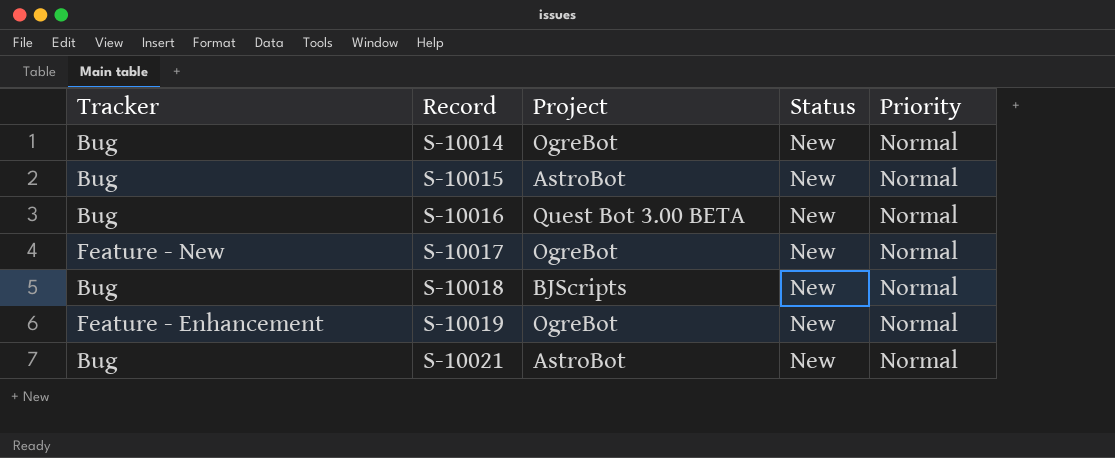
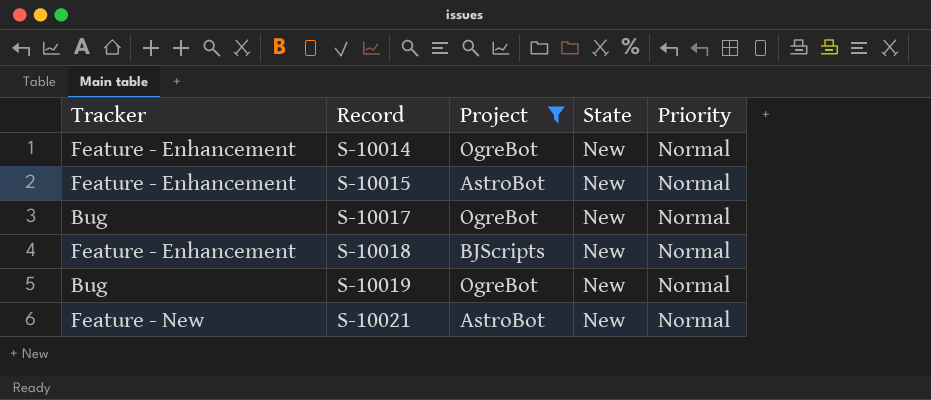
filter: none -> Project != Quest Bot 3.00 BETA
column name: Status -> State
S-10014 | Tracker: Bug -> Feature - Enhancement
S-10015 | Tracker: Bug -> Feature - Enhancement
S-10017 | Tracker: Feature - New -> Bug
S-10018 | Tracker: Bug -> Feature - Enhancement
S-10019 | Tracker: Feature - Enhancement -> Bug
S-10021 | Tracker: Bug -> Feature - New

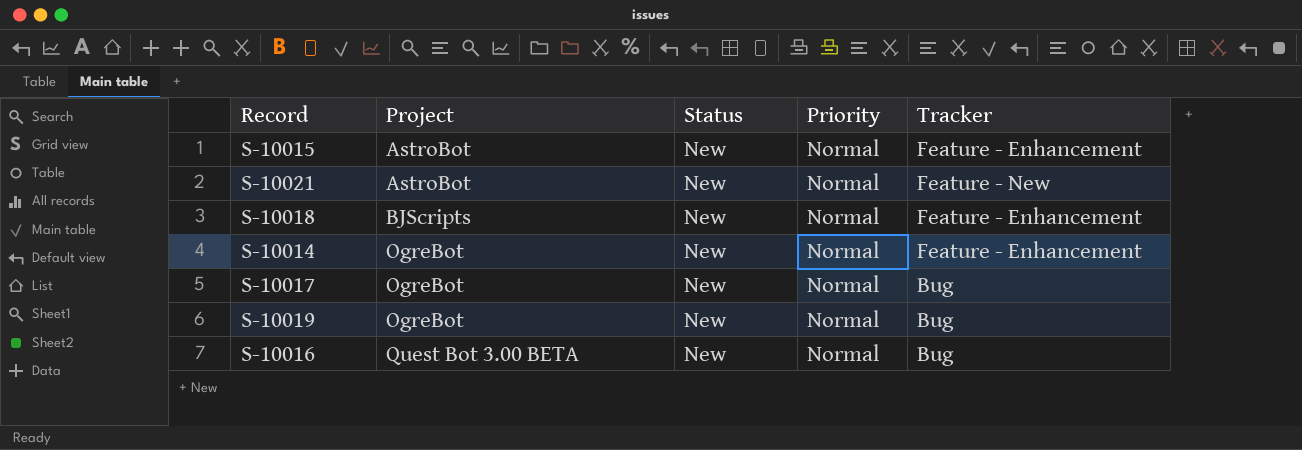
filter: Project != Quest Bot 3.00 BETA -> none
row order: Record ascending -> Project ascending
column name: State -> Status
column Tracker | position: 1 -> 5

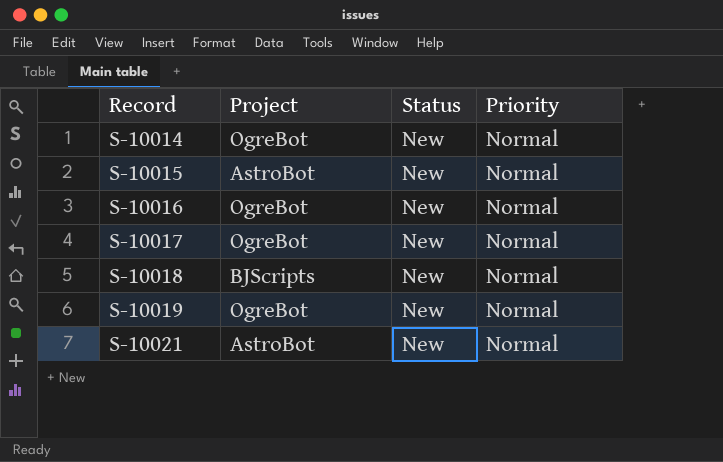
row order: Project ascending -> Record ascending
column Tracker | position: 5 -> none
S-10016 | Project: Quest Bot 3.00 BETA -> OgreBot

